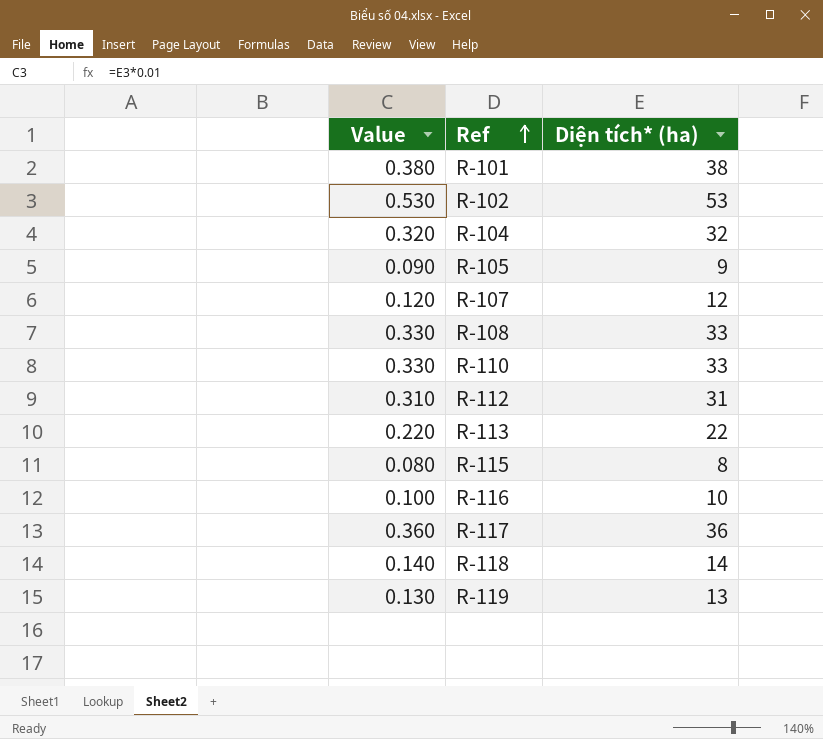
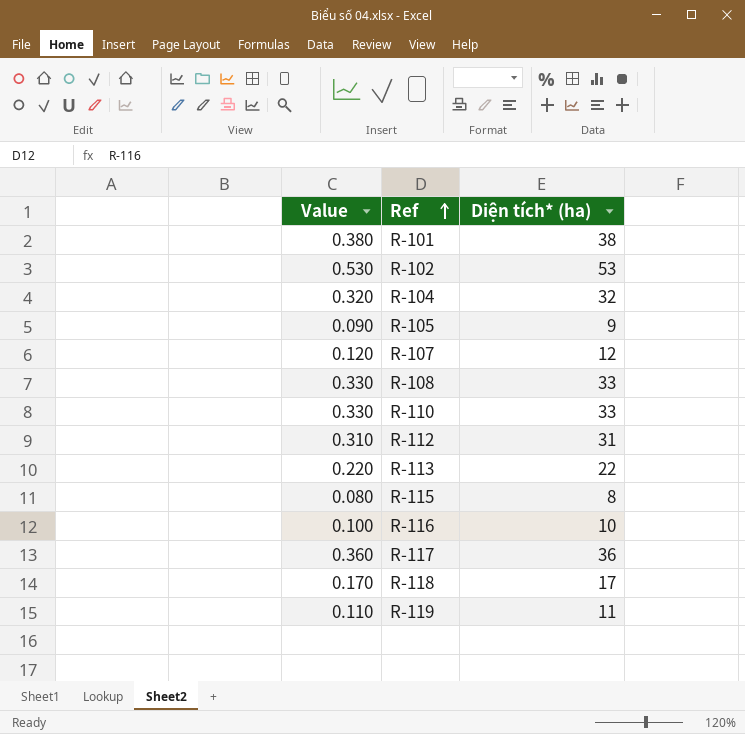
R-118 | Value: 0.140 -> 0.170
R-118 | Diện tích* (ha): 14 -> 17
R-119 | Value: 0.130 -> 0.110
R-119 | Diện tích* (ha): 13 -> 11

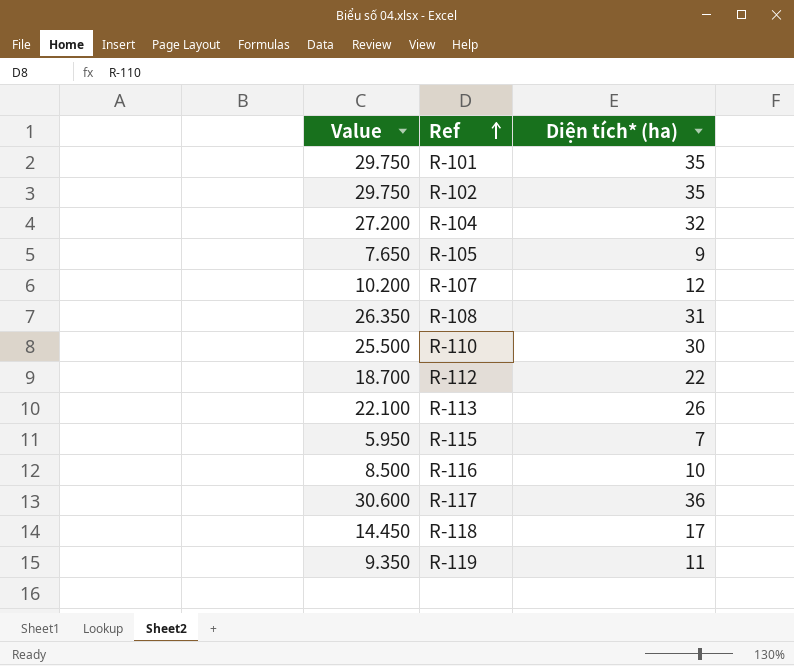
column Value | formula: [Diện tích* (ha)] * 0.01 -> [Diện tích* (ha)] * 0.85
R-101 | Diện tích* (ha): 38 -> 35
R-102 | Diện tích* (ha): 53 -> 35
R-108 | Diện tích* (ha): 33 -> 31
R-110 | Diện tích* (ha): 33 -> 30
R-112 | Diện tích* (ha): 31 -> 22
R-113 | Diện tích* (ha): 22 -> 26
R-115 | Diện tích* (ha): 8 -> 7

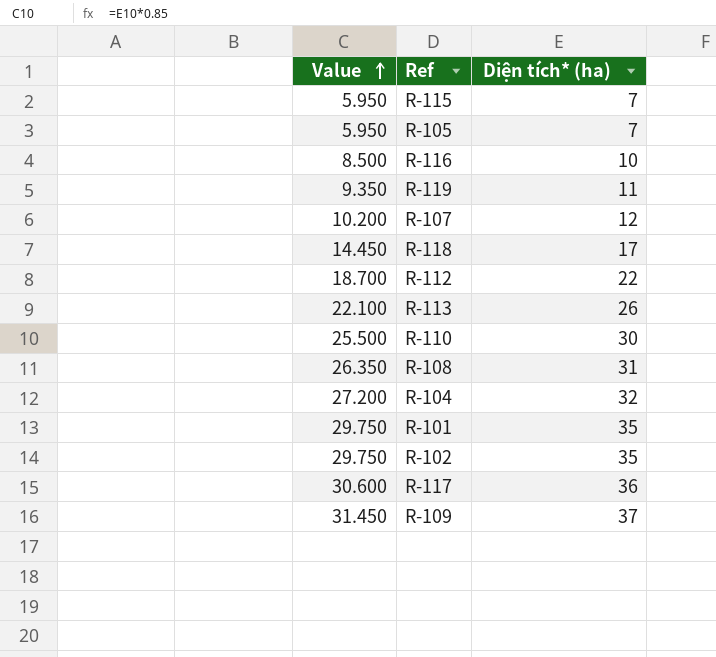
row order: Ref ascending -> Value ascending
R-105 | Value: 7.650 -> 5.950
R-105 | Diện tích* (ha): 9 -> 7
row R-109: none -> 31.450 | 37

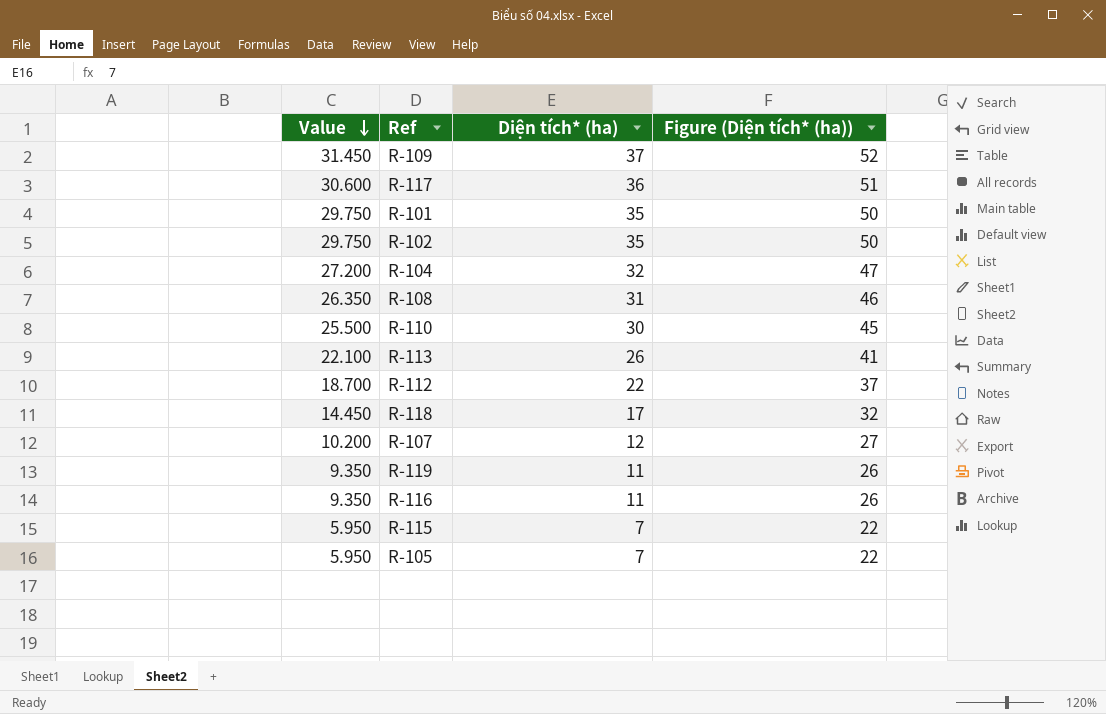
row order: Value ascending -> Value descending
column Figure (Diện tích* (ha)) | formula: none -> [Diện tích* (ha)] + 15
R-116 | Value: 8.500 -> 9.350
R-116 | Diện tích* (ha): 10 -> 11

